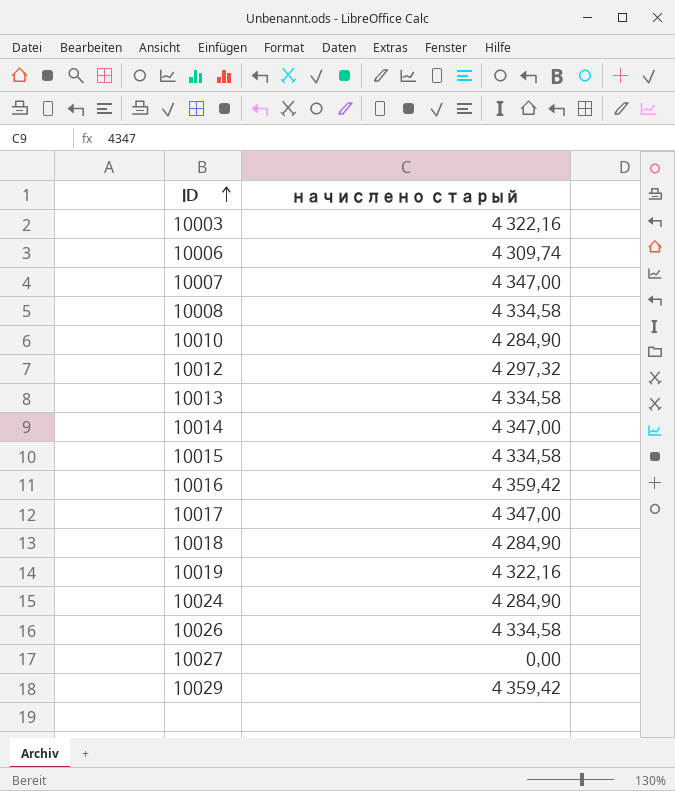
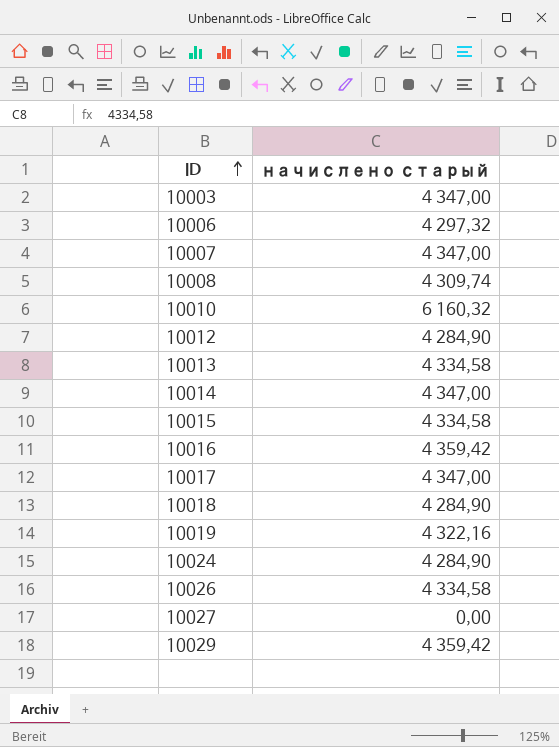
10003 | начислено старый: 4 322,16 -> 4 347,00
10006 | начислено старый: 4 309,74 -> 4 297,32
10008 | начислено старый: 4 334,58 -> 4 309,74
10010 | начислено старый: 4 284,90 -> 6 160,32
10012 | начислено старый: 4 297,32 -> 4 284,90

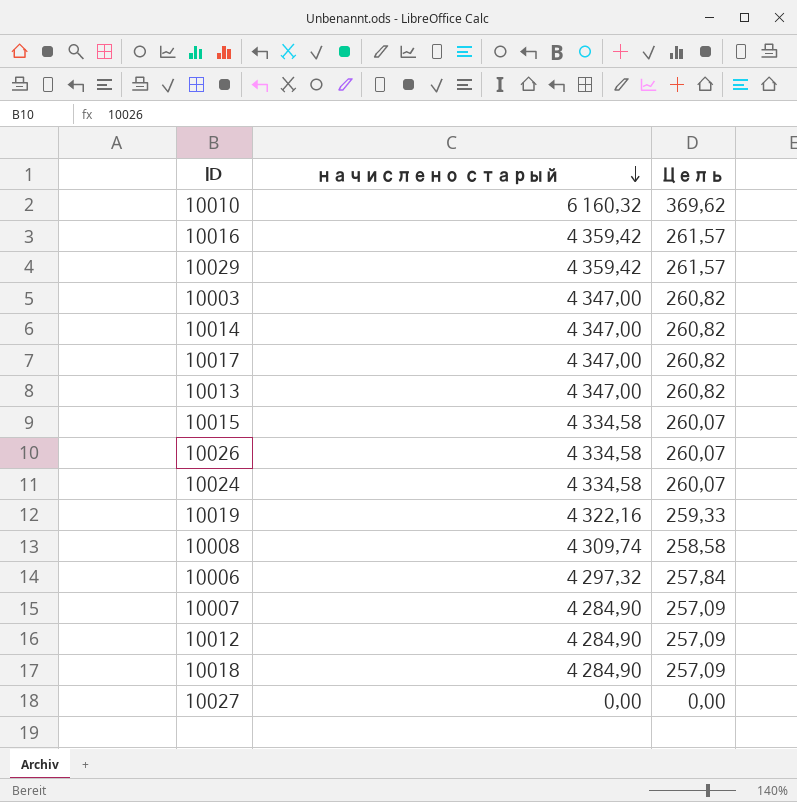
row order: ID ascending -> начислено старый descending
column Цель | formula: none -> [начислено старый] * 0,06
10013 | начислено старый: 4 334,58 -> 4 347,00
10024 | начислено старый: 4 284,90 -> 4 334,58
10007 | начислено старый: 4 347,00 -> 4 284,90

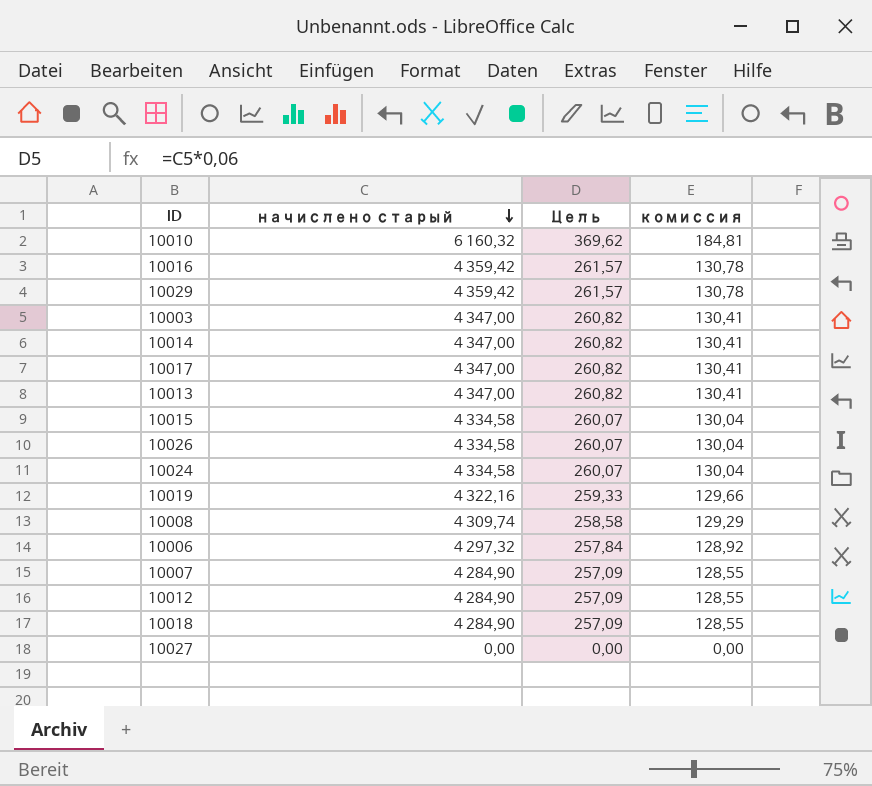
column комиссия | formula: none -> [начислено старый] * 0,03

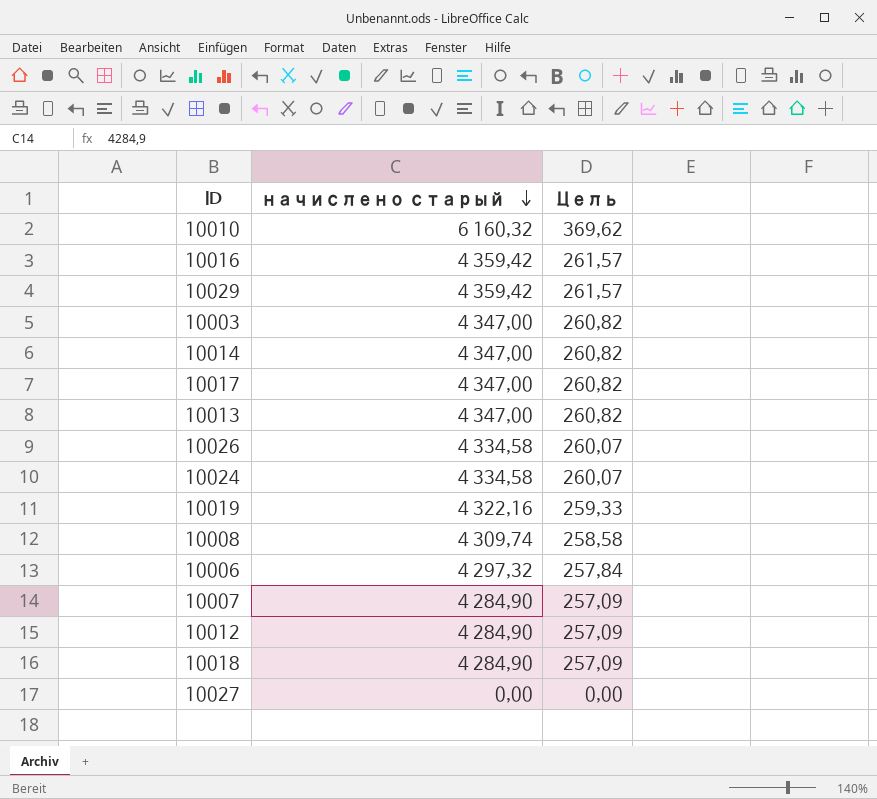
column комиссия | formula: [начислено старый] * 0,03 -> none
row 10015: 4 334,58 | 260,07 | 130,04 -> none

